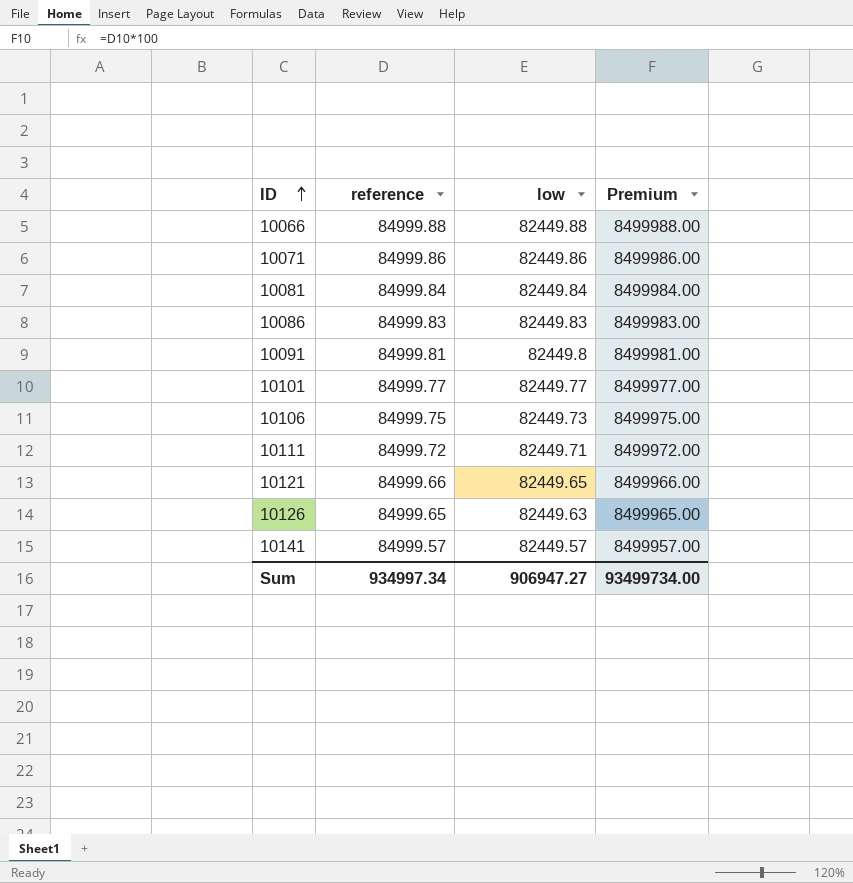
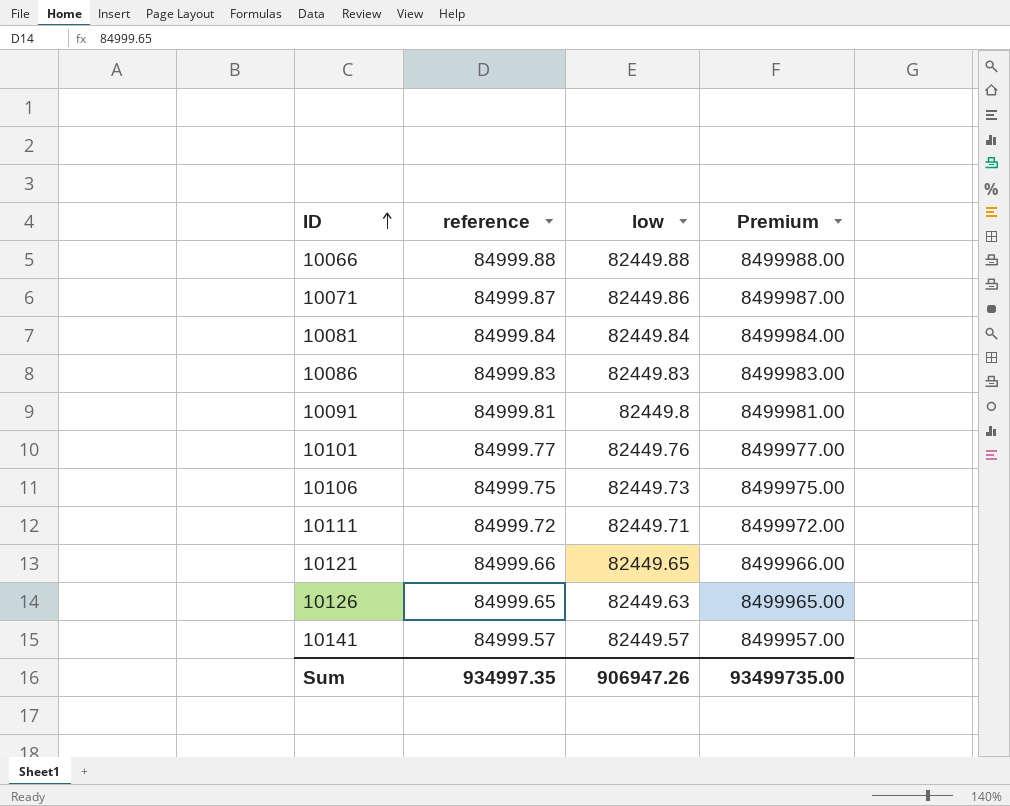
10071 | reference: 84999.86 -> 84999.87
10071 | Premium: 8499986.00 -> 8499987.00
10101 | low: 82449.77 -> 82449.76
Sum | reference: 934997.34 -> 934997.35
Sum | low: 906947.27 -> 906947.26
Sum | Premium: 93499734.00 -> 93499735.00

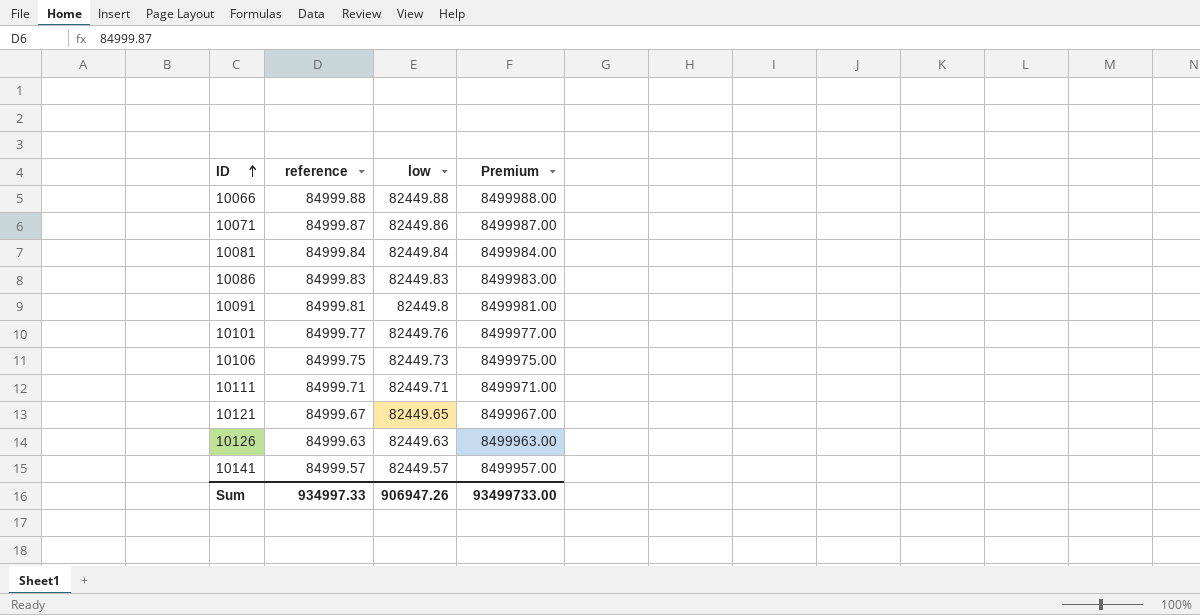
10111 | reference: 84999.72 -> 84999.71
10111 | Premium: 8499972.00 -> 8499971.00
10121 | reference: 84999.66 -> 84999.67
10121 | Premium: 8499966.00 -> 8499967.00
10126 | reference: 84999.65 -> 84999.63
10126 | Premium: 8499965.00 -> 8499963.00
Sum | reference: 934997.35 -> 934997.33
Sum | Premium: 93499735.00 -> 93499733.00

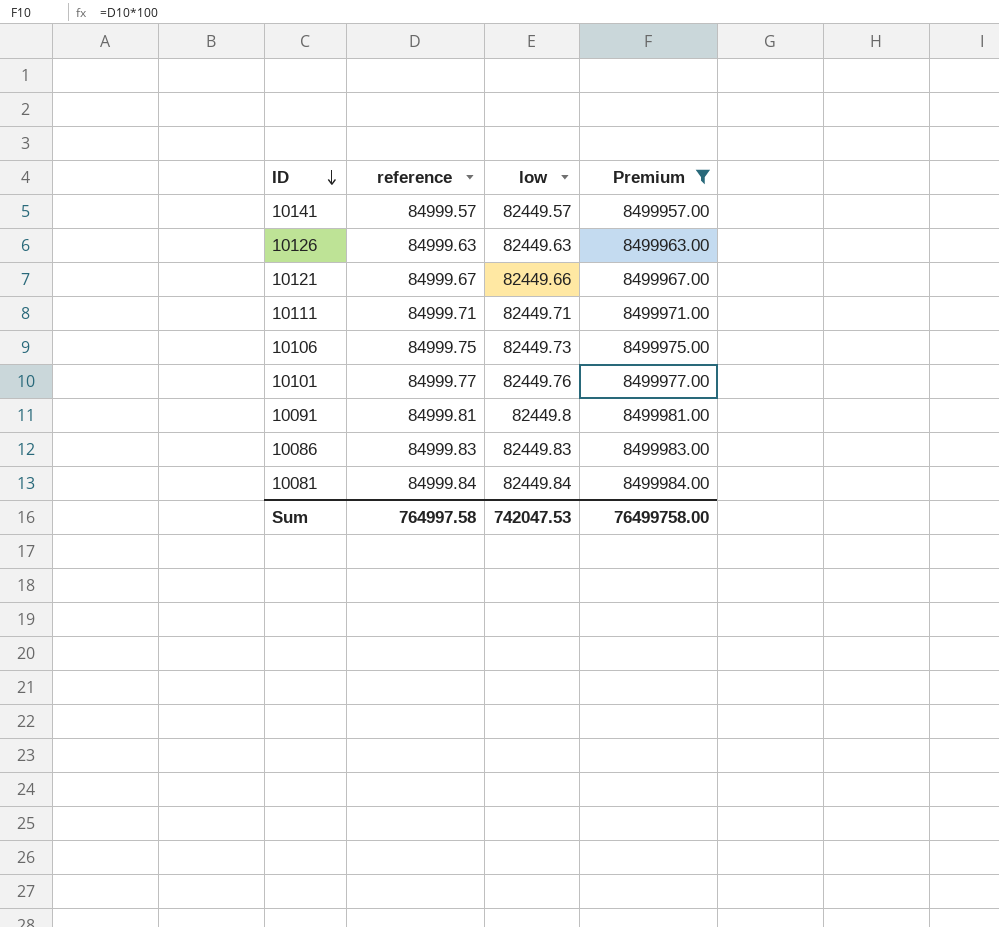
filter: none -> Premium <= 8499984.00
row order: ID ascending -> ID descending
10121 | low: 82449.65 -> 82449.66
Sum | reference: 934997.33 -> 764997.58
Sum | low: 906947.26 -> 742047.53
Sum | Premium: 93499733.00 -> 76499758.00

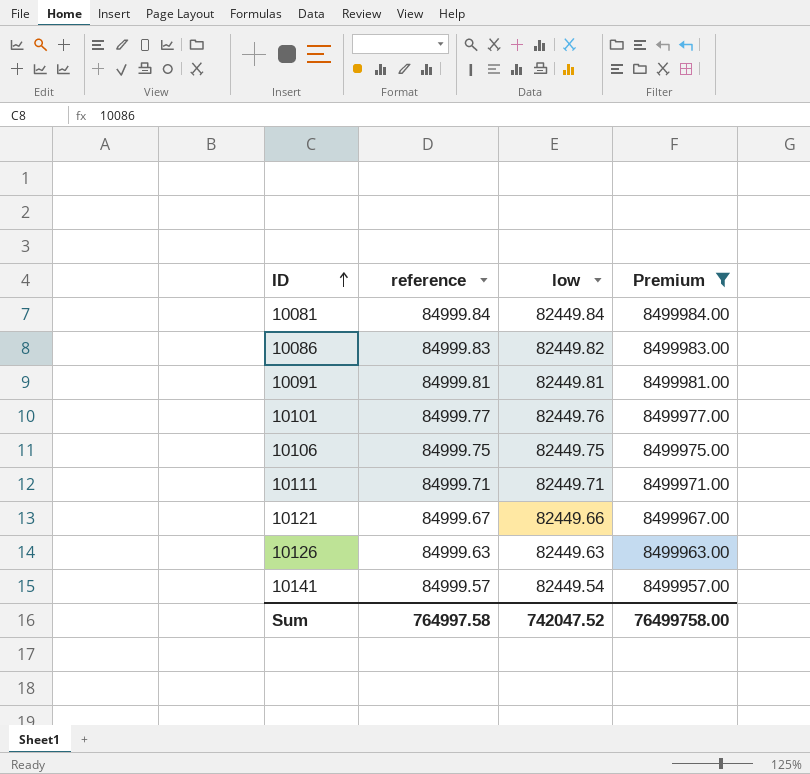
row order: ID descending -> ID ascending
10086 | low: 82449.83 -> 82449.82
10091 | low: 82449.8 -> 82449.81
10106 | low: 82449.73 -> 82449.75
10141 | low: 82449.57 -> 82449.54
Sum | low: 742047.53 -> 742047.52

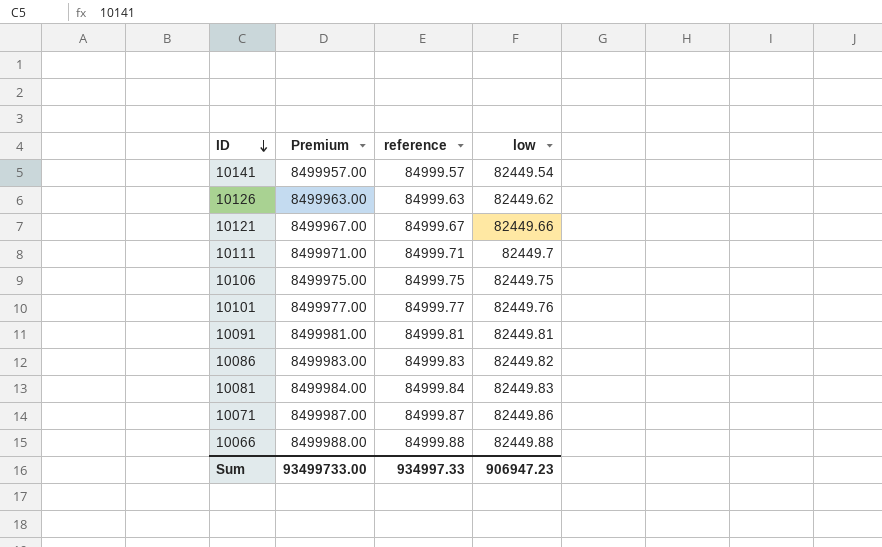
filter: Premium <= 8499984.00 -> none
row order: ID ascending -> ID descending
column Premium | position: 4 -> 2
10126 | low: 82449.63 -> 82449.62
10111 | low: 82449.71 -> 82449.7
10081 | low: 82449.84 -> 82449.83
Sum | Premium: 76499758.00 -> 93499733.00
Sum | reference: 764997.58 -> 934997.33
Sum | low: 742047.52 -> 906947.23

